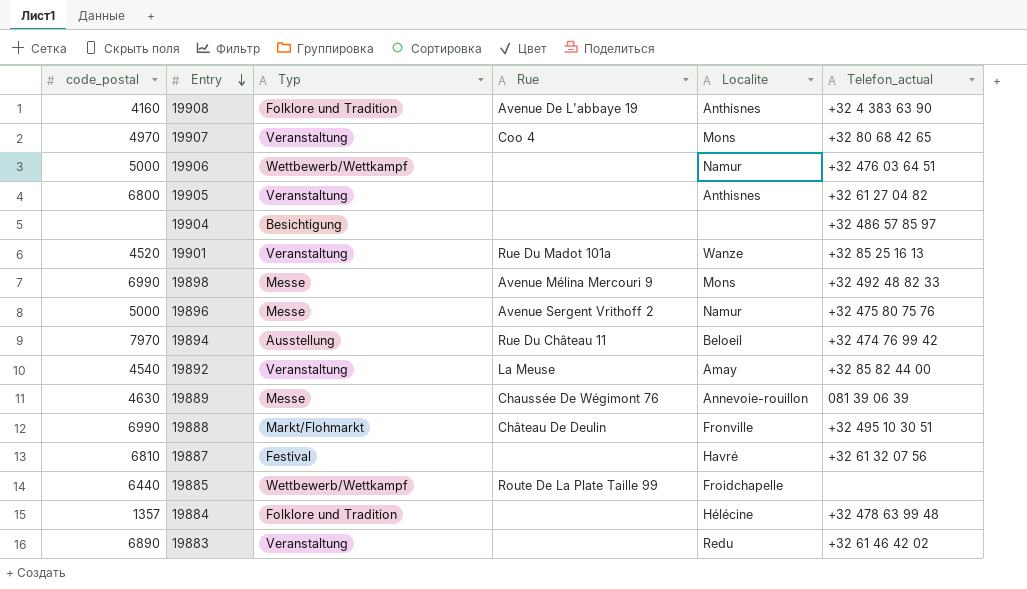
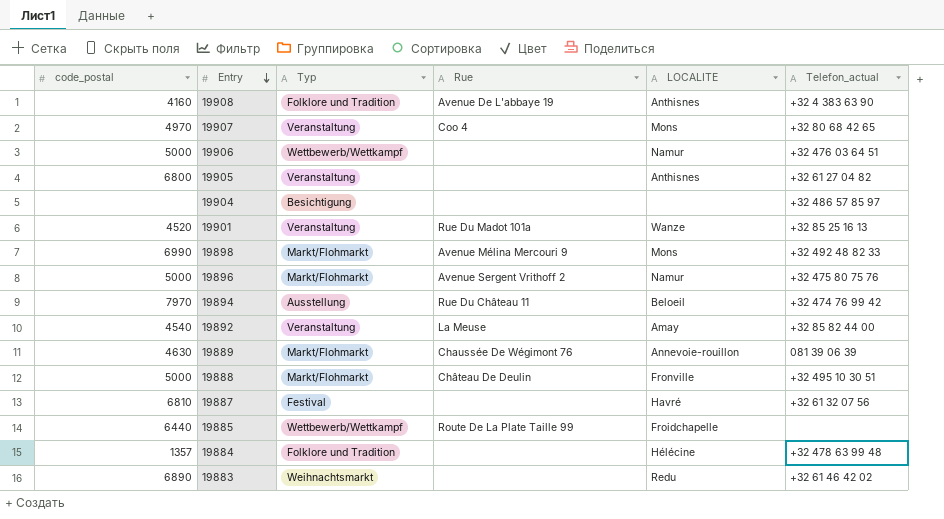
column name: Localite -> LOCALITE
19898 | Typ: Messe -> Markt/Flohmarkt
19896 | Typ: Messe -> Markt/Flohmarkt
19889 | Typ: Messe -> Markt/Flohmarkt
19888 | code_postal: 6990 -> 5000
19883 | Typ: Veranstaltung -> Weihnachtsmarkt

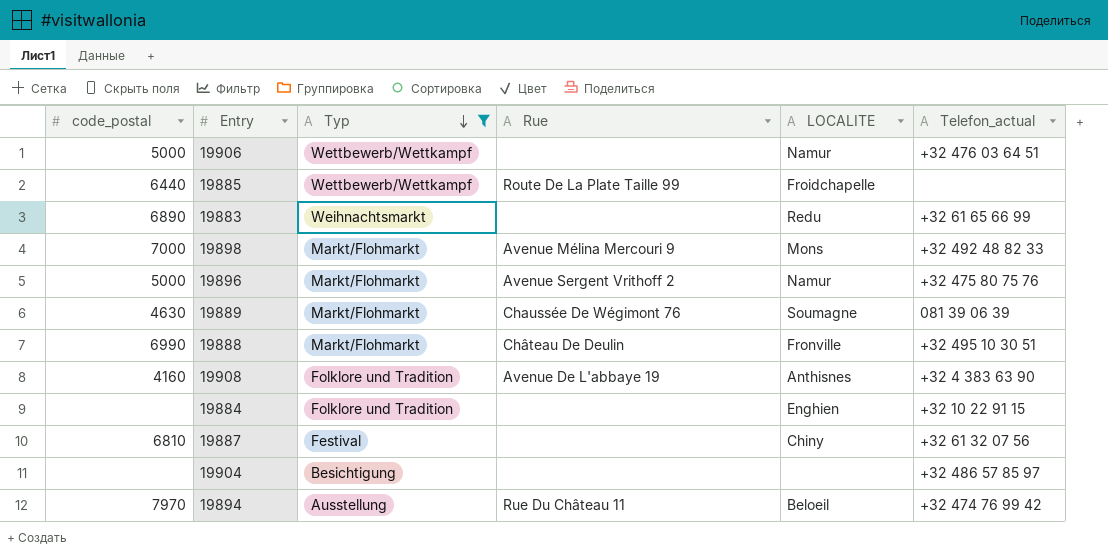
filter: none -> Typ != Veranstaltung
row order: Entry descending -> Typ descending
19883 | Telefon_actual: +32 61 46 42 02 -> +32 61 65 66 99
19898 | code_postal: 6990 -> 7000
19889 | LOCALITE: Annevoie-rouillon -> Soumagne
19888 | code_postal: 5000 -> 6990
19884 | code_postal: 1357 -> none
19884 | LOCALITE: Hélécine -> Enghien
19884 | Telefon_actual: +32 478 63 99 48 -> +32 10 22 91 15
19887 | LOCALITE: Havré -> Chiny

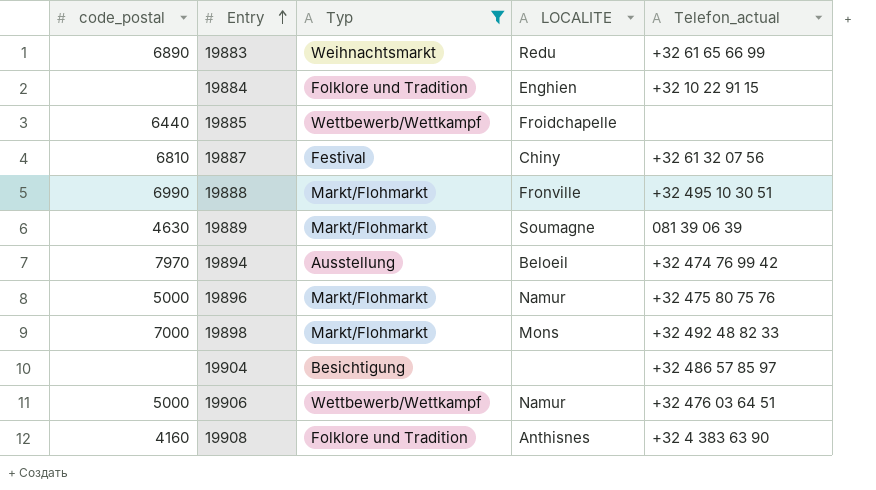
row order: Typ descending -> Entry ascending
column Rue | position: 4 -> none

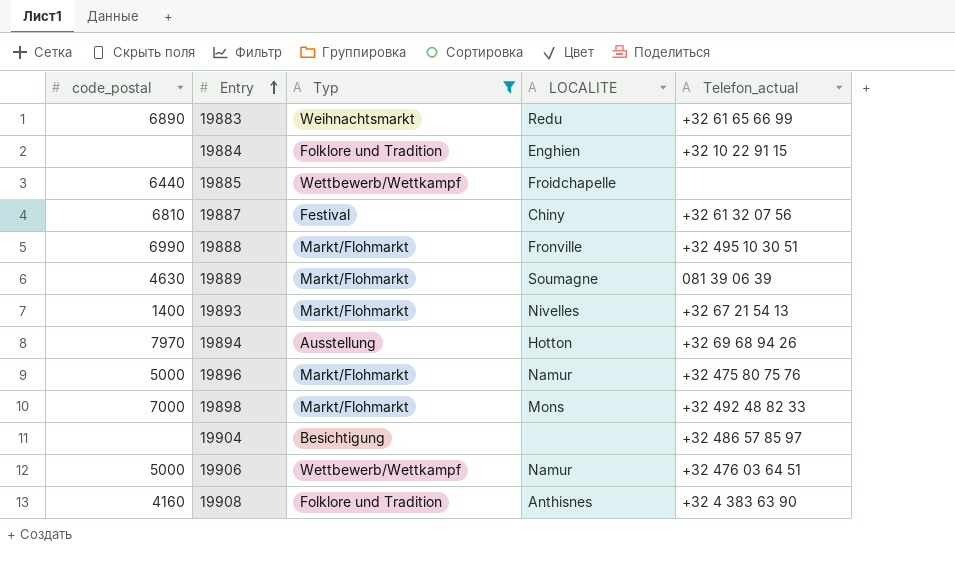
row 19893: none -> 1400 | Markt/Flohmarkt | Nivelles | +32 67 21 54 13
19894 | LOCALITE: Beloeil -> Hotton
19894 | Telefon_actual: +32 474 76 99 42 -> +32 69 68 94 26

